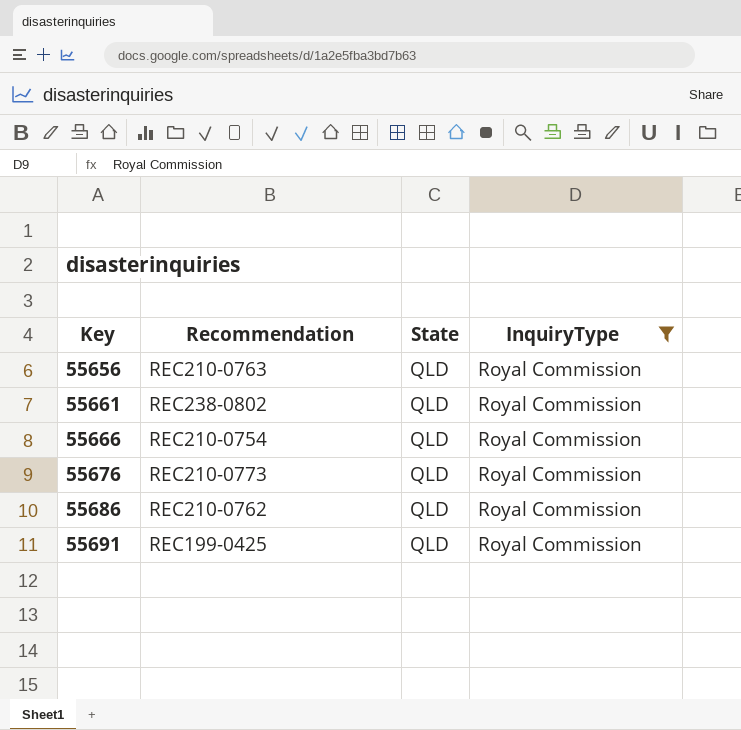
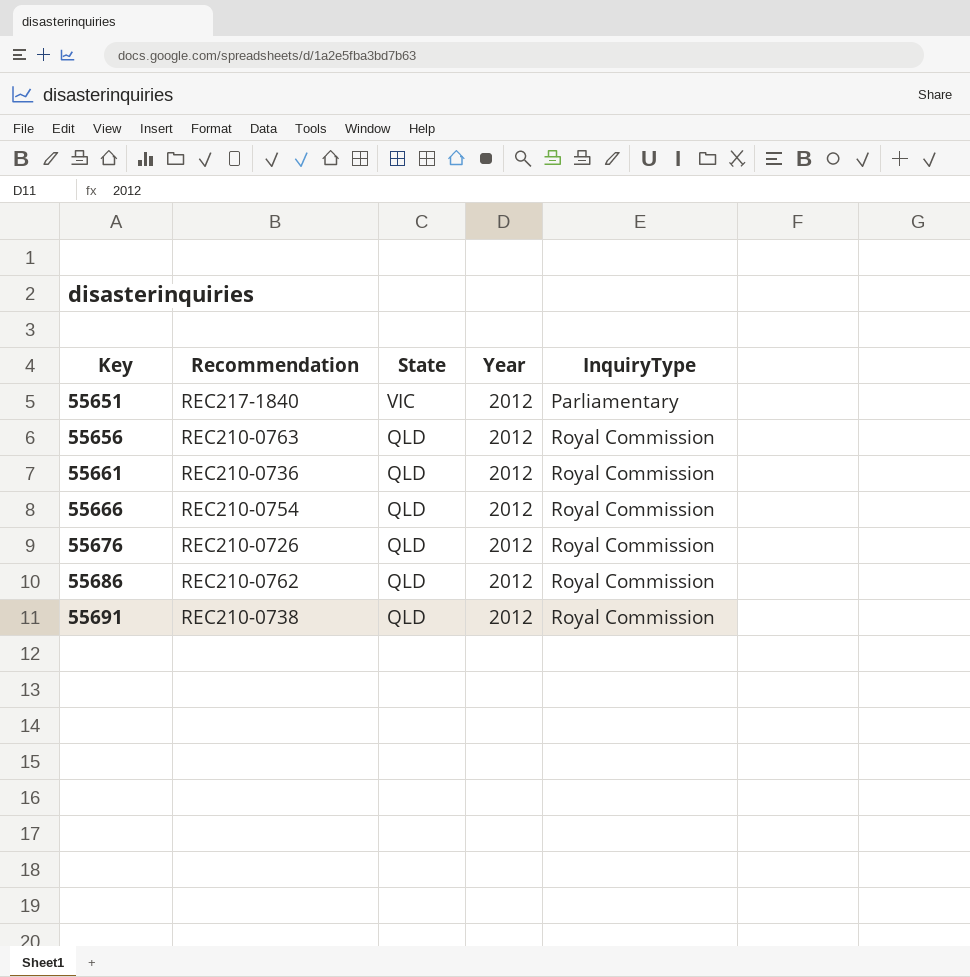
filter: InquiryType = Royal Commission -> none
column Year | position: none -> 4
55661 | Recommendation: REC238-0802 -> REC210-0736
55676 | Recommendation: REC210-0773 -> REC210-0726
55691 | Recommendation: REC199-0425 -> REC210-0738

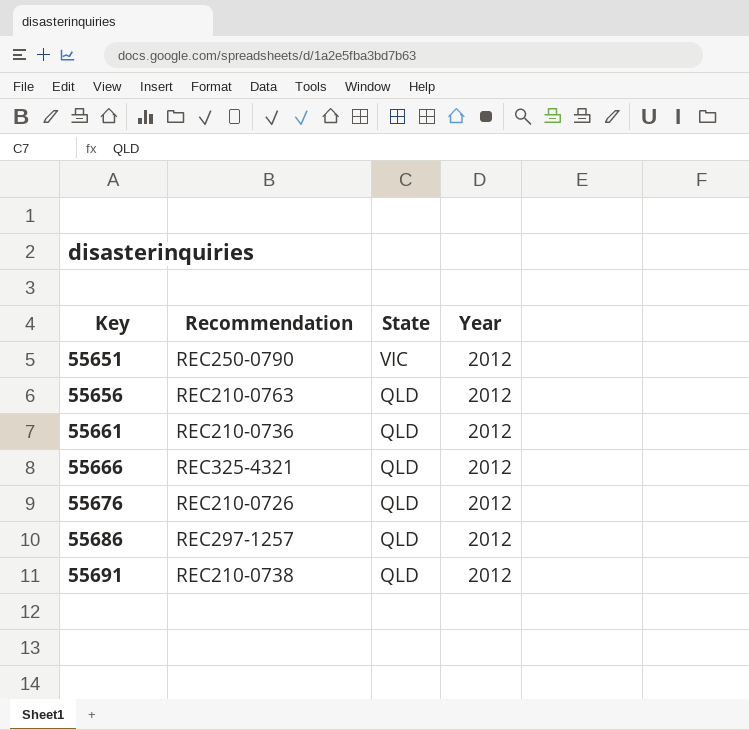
column InquiryType | position: 5 -> none
55651 | Recommendation: REC217-1840 -> REC250-0790
55666 | Recommendation: REC210-0754 -> REC325-4321
55686 | Recommendation: REC210-0762 -> REC297-1257

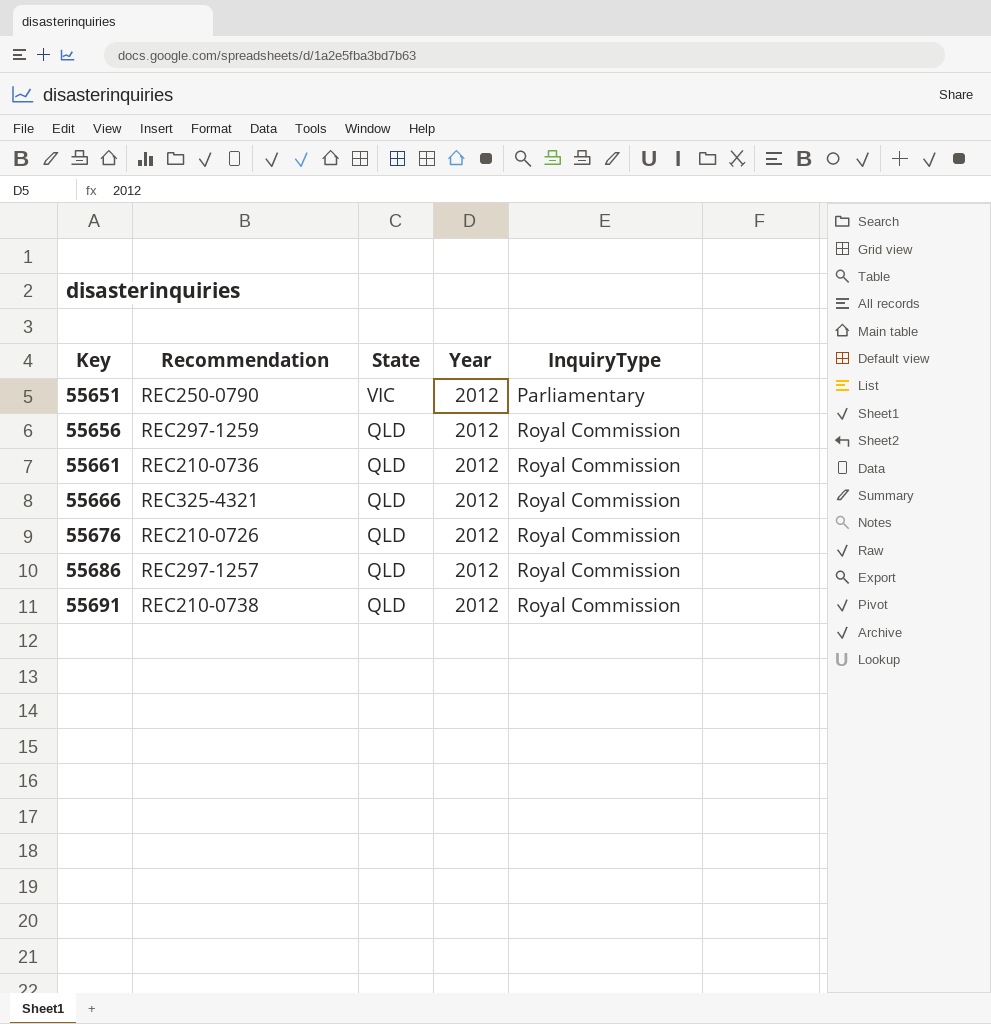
column InquiryType | position: none -> 5
55656 | Recommendation: REC210-0763 -> REC297-1259

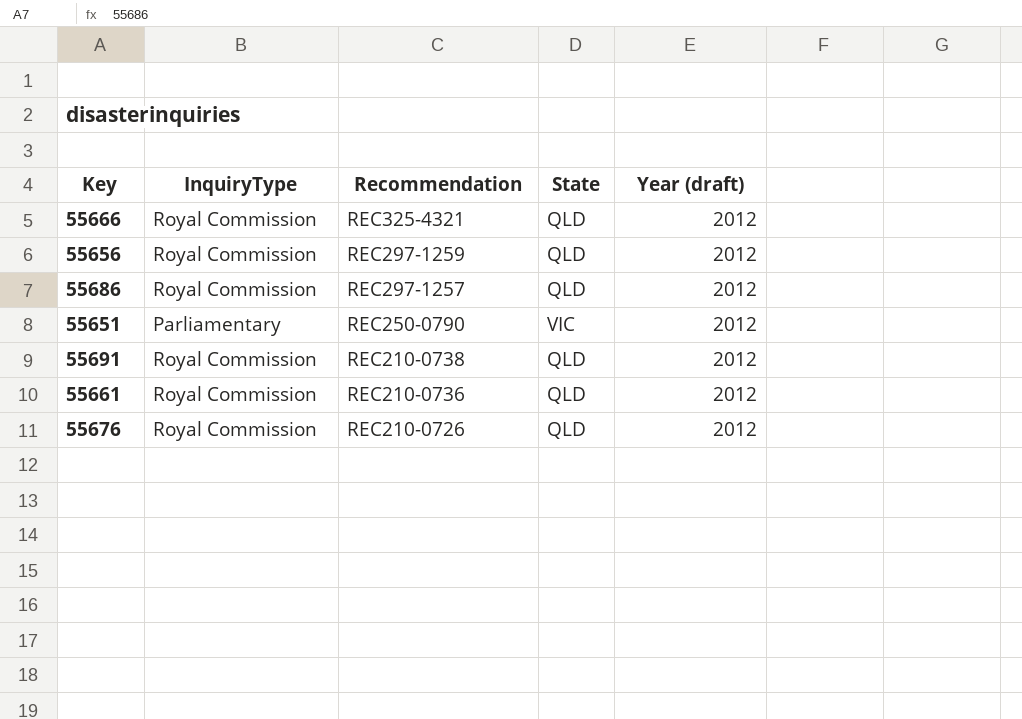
row order: Key ascending -> Recommendation descending
column InquiryType | position: 5 -> 2
column name: Year -> Year (draft)

